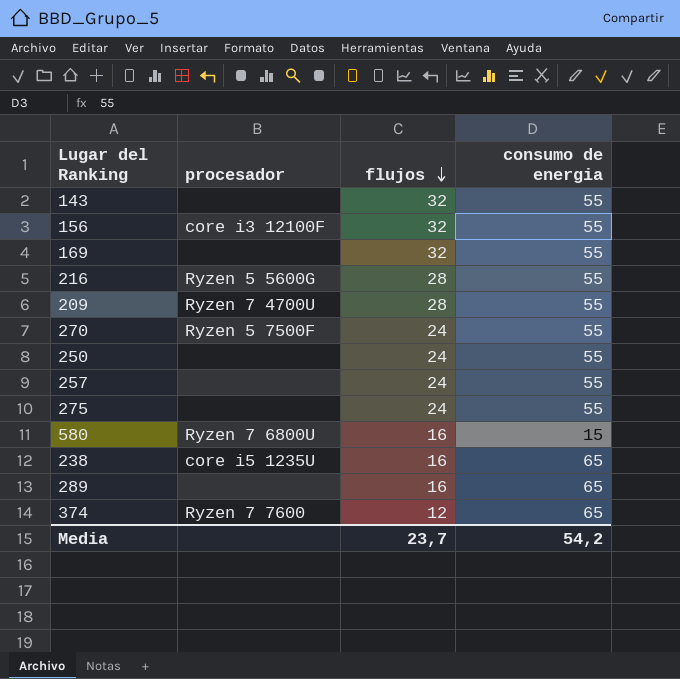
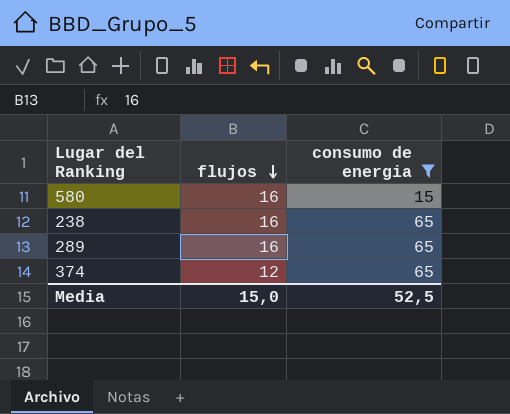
filter: none -> consumo de energia != 55
column procesador | position: 2 -> none
Media | flujos: 23,7 -> 15,0
Media | consumo de energia: 54,2 -> 52,5

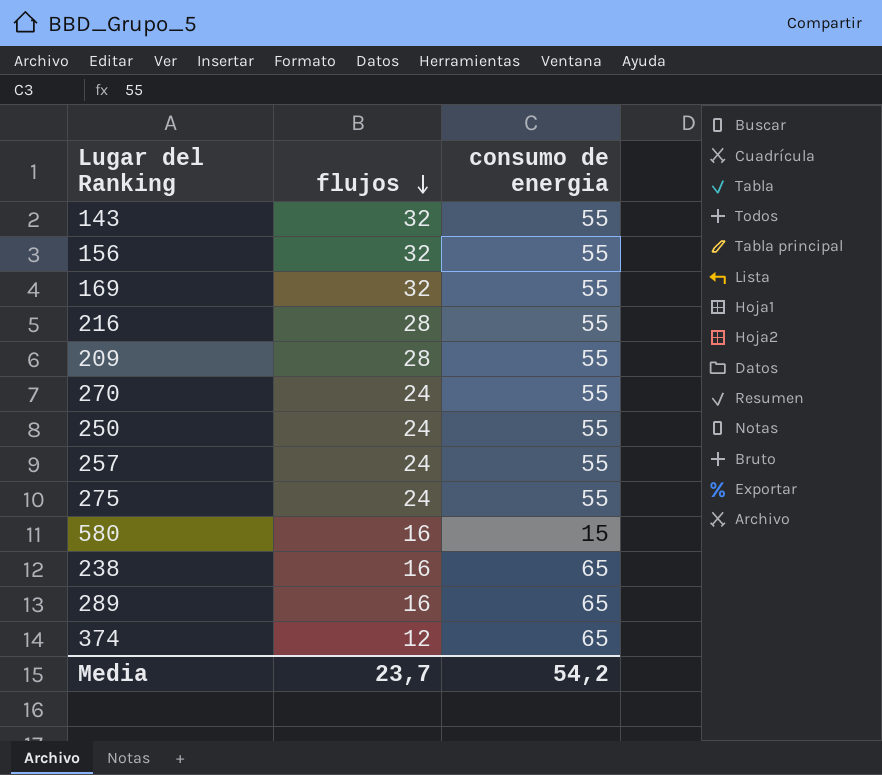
filter: consumo de energia != 55 -> none
Media | flujos: 15,0 -> 23,7
Media | consumo de energia: 52,5 -> 54,2

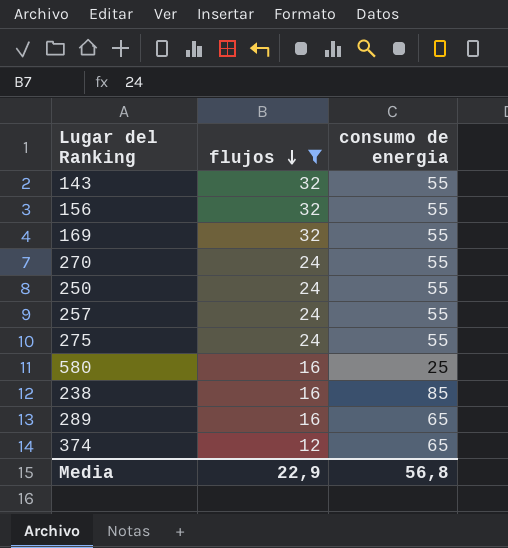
filter: none -> flujos != 28
580 | consumo de energia: 15 -> 25
238 | consumo de energia: 65 -> 85
Media | flujos: 23,7 -> 22,9
Media | consumo de energia: 54,2 -> 56,8

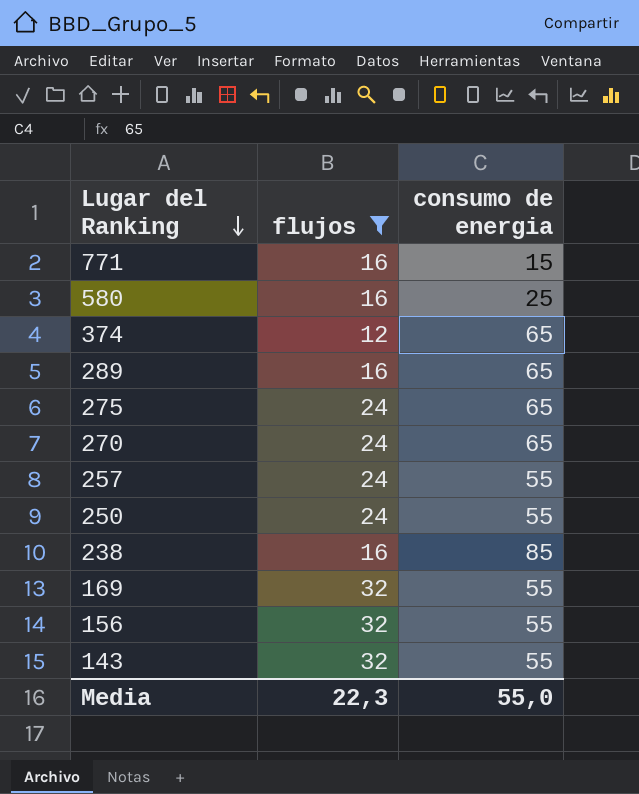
row order: flujos descending -> Lugar del Ranking descending
row 771: none -> 16 | 15
275 | consumo de energia: 55 -> 65
270 | consumo de energia: 55 -> 65
Media | flujos: 22,9 -> 22,3
Media | consumo de energia: 56,8 -> 55,0

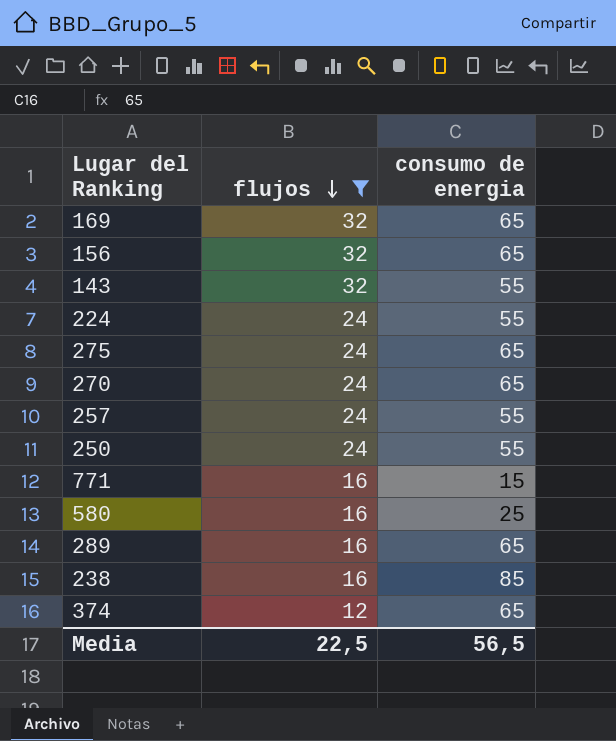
row order: Lugar del Ranking descending -> flujos descending
169 | consumo de energia: 55 -> 65
156 | consumo de energia: 55 -> 65
row 224: none -> 24 | 55
Media | flujos: 22,3 -> 22,5
Media | consumo de energia: 55,0 -> 56,5

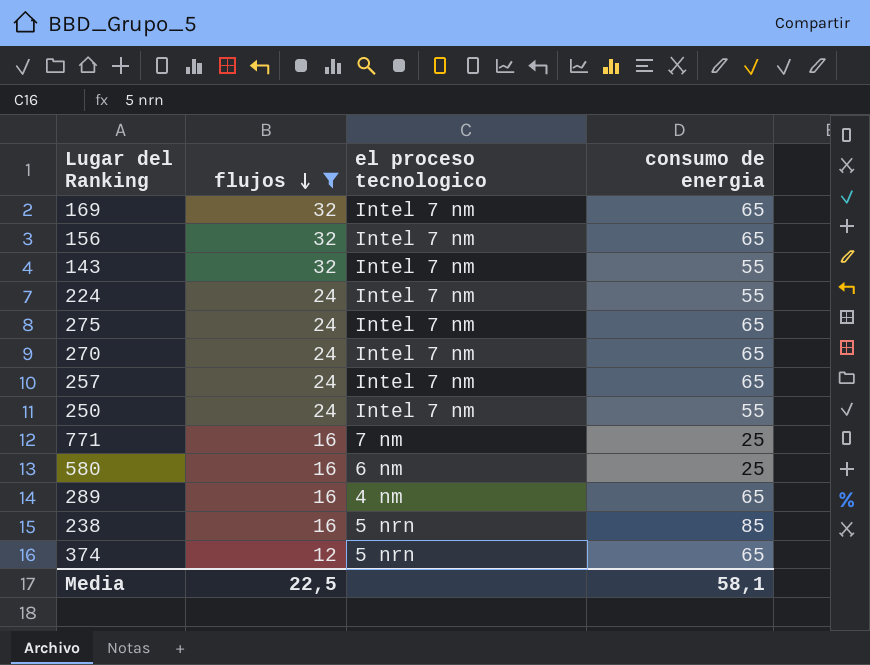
column el proceso tecnologico | position: none -> 3
257 | consumo de energia: 55 -> 65
771 | consumo de energia: 15 -> 25
Media | consumo de energia: 56,5 -> 58,1

